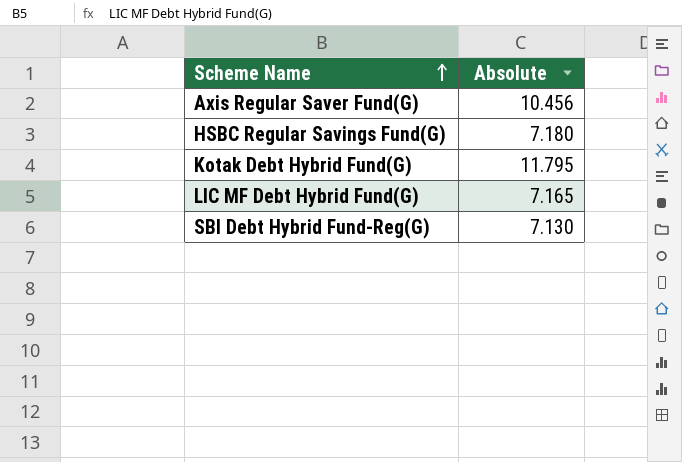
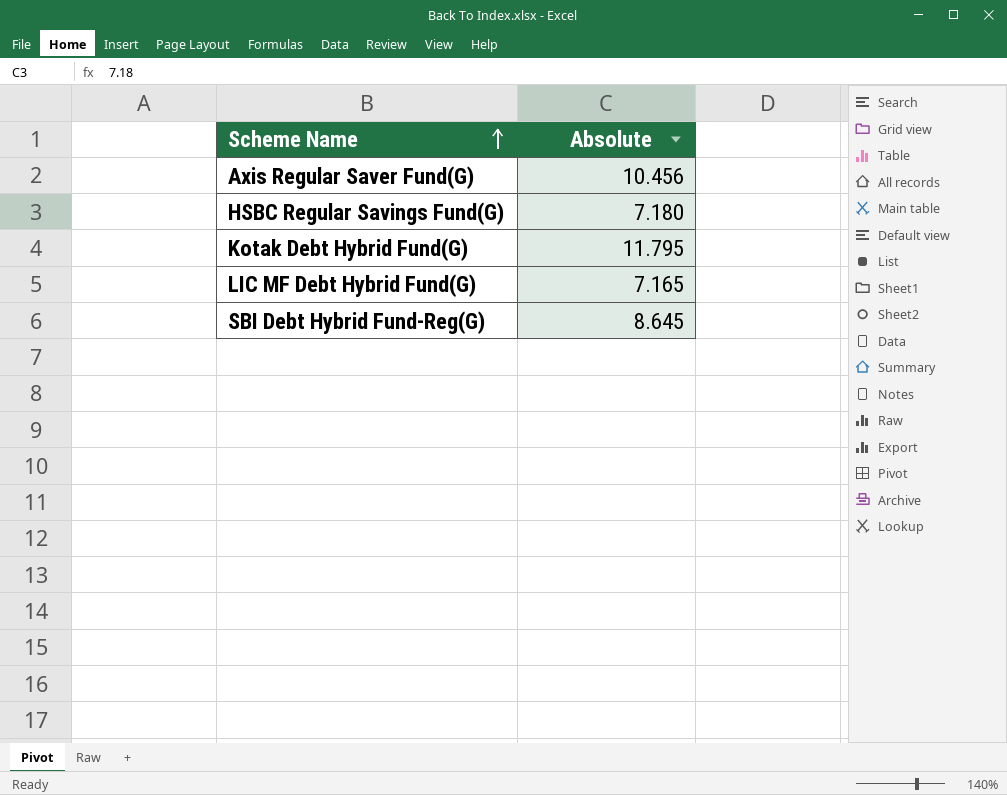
SBI Debt Hybrid Fund-Reg(G) | Absolute: 7.130 -> 8.645

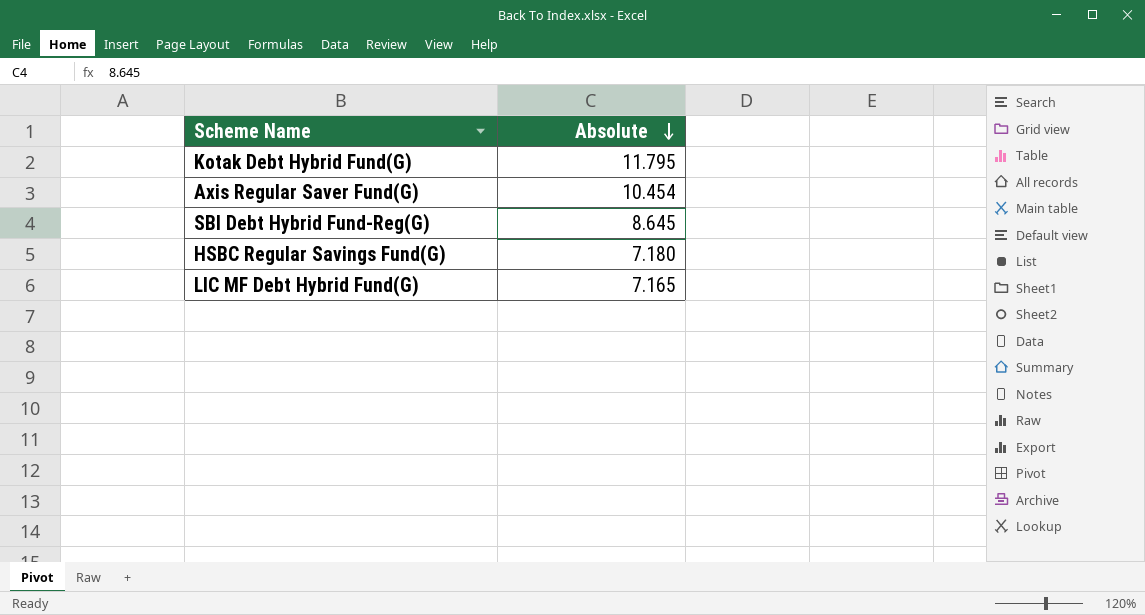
row order: Scheme Name ascending -> Absolute descending
Axis Regular Saver Fund(G) | Absolute: 10.456 -> 10.454

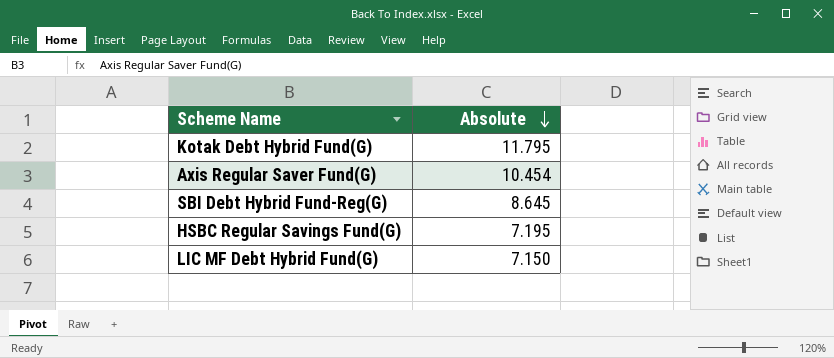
HSBC Regular Savings Fund(G) | Absolute: 7.180 -> 7.195
LIC MF Debt Hybrid Fund(G) | Absolute: 7.165 -> 7.150

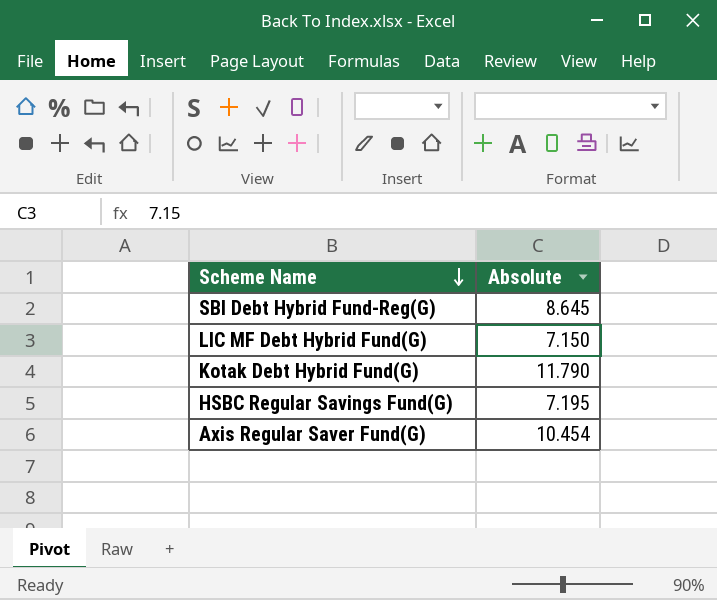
row order: Absolute descending -> Scheme Name descending
Kotak Debt Hybrid Fund(G) | Absolute: 11.795 -> 11.790

